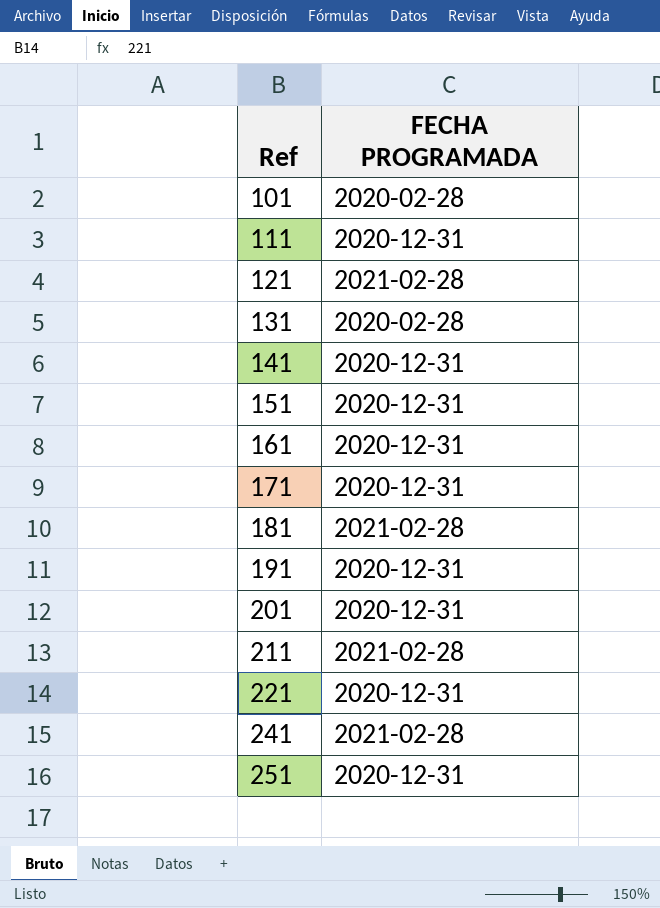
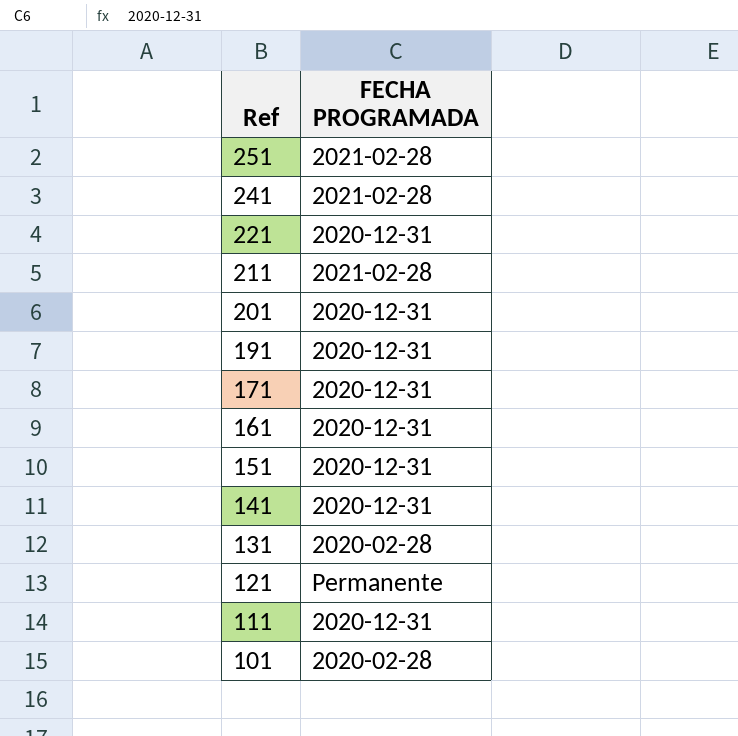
row order: Ref ascending -> Ref descending
row 181: 2021-02-28 -> none
251 | FECHA PROGRAMADA: 2020-12-31 -> 2021-02-28
121 | FECHA PROGRAMADA: 2021-02-28 -> Permanente

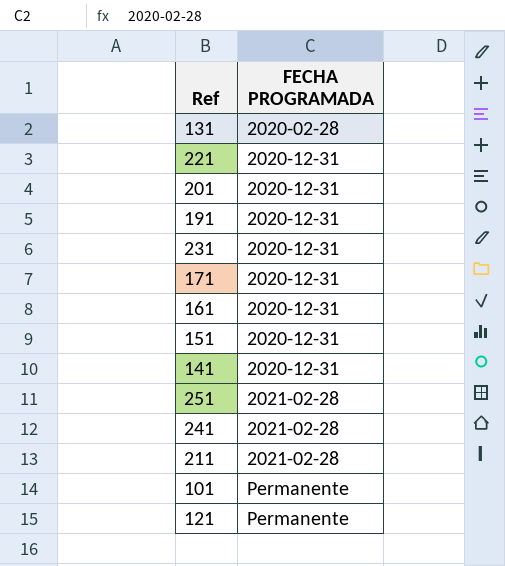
row order: Ref descending -> FECHA PROGRAMADA ascending
row 111: 2020-12-31 -> none
row 231: none -> 2020-12-31
101 | FECHA PROGRAMADA: 2020-02-28 -> Permanente

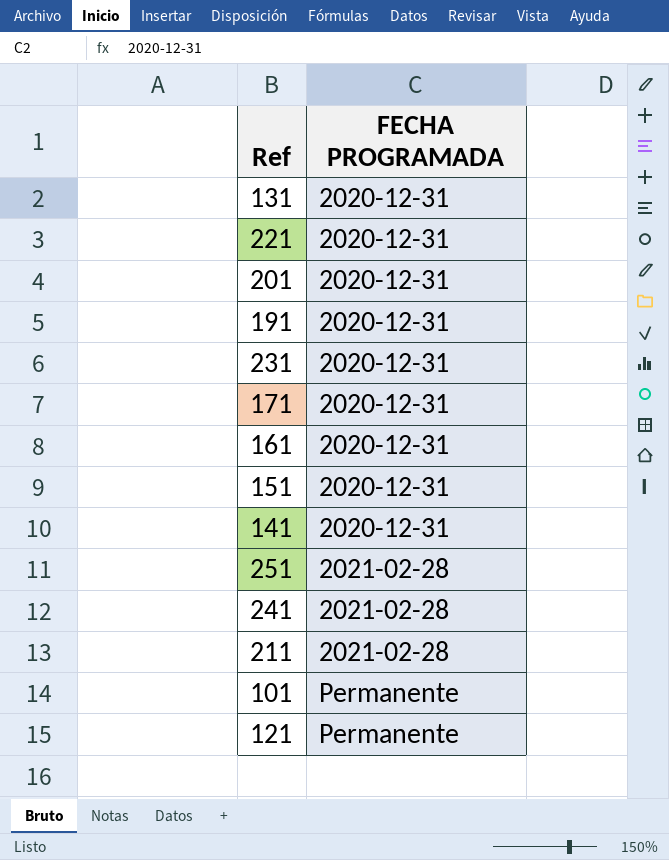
131 | FECHA PROGRAMADA: 2020-02-28 -> 2020-12-31

